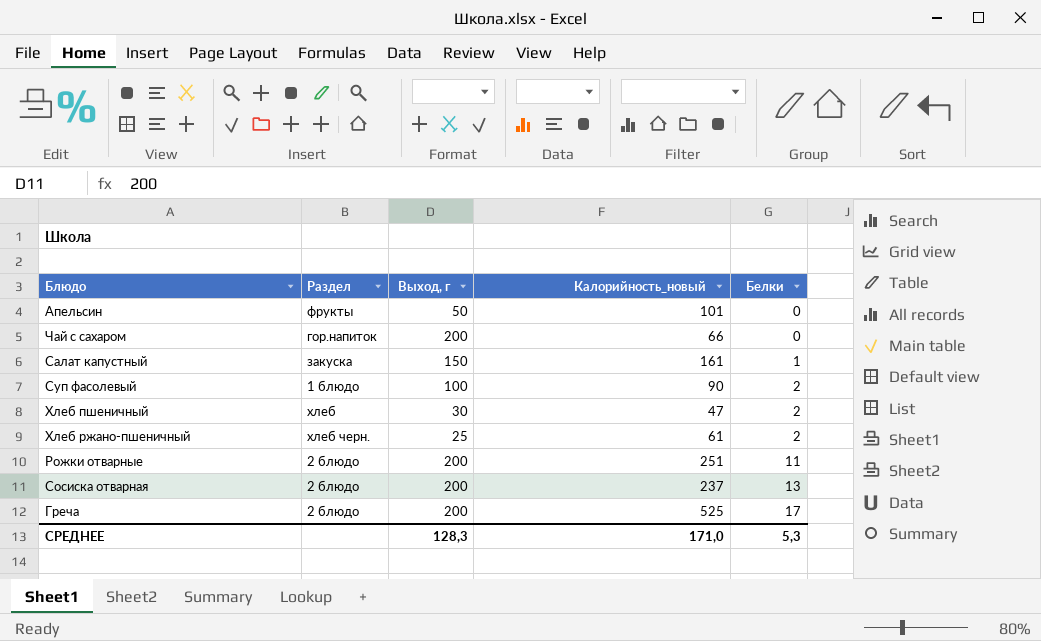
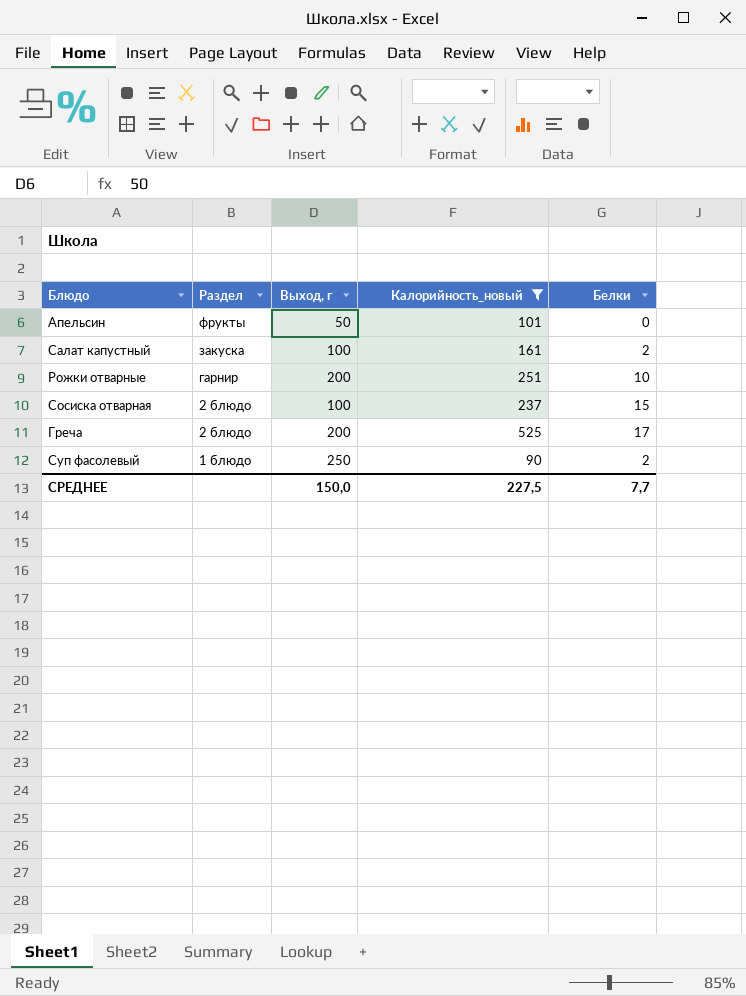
filter: none -> Калорийность_новый >= 90
row order: Белки ascending -> Раздел descending
Салат капустный | Выход, г: 150 -> 100
Салат капустный | Белки: 1 -> 2
Рожки отварные | Раздел: 2 блюдо -> гарнир
Рожки отварные | Белки: 11 -> 10
Сосиска отварная | Выход, г: 200 -> 100
Сосиска отварная | Белки: 13 -> 15
Суп фасолевый | Выход, г: 100 -> 250
СРЕДНЕЕ | Выход, г: 128,3 -> 150,0
СРЕДНЕЕ | Калорийность_новый: 171,0 -> 227,5
СРЕДНЕЕ | Белки: 5,3 -> 7,7

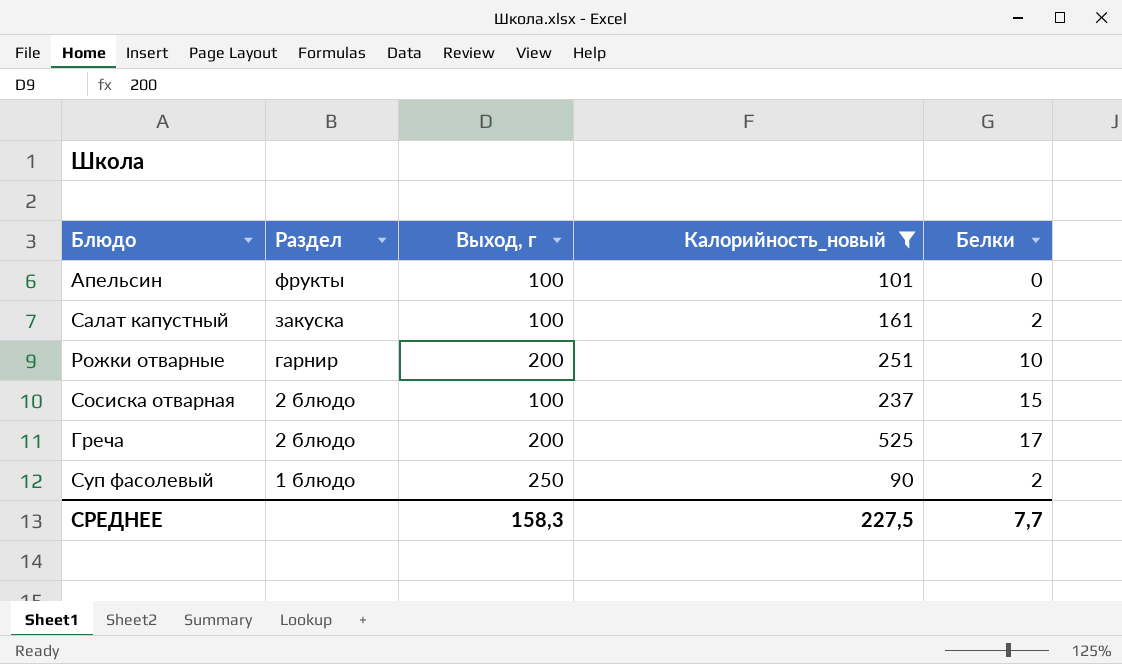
Апельсин | Выход, г: 50 -> 100
СРЕДНЕЕ | Выход, г: 150,0 -> 158,3

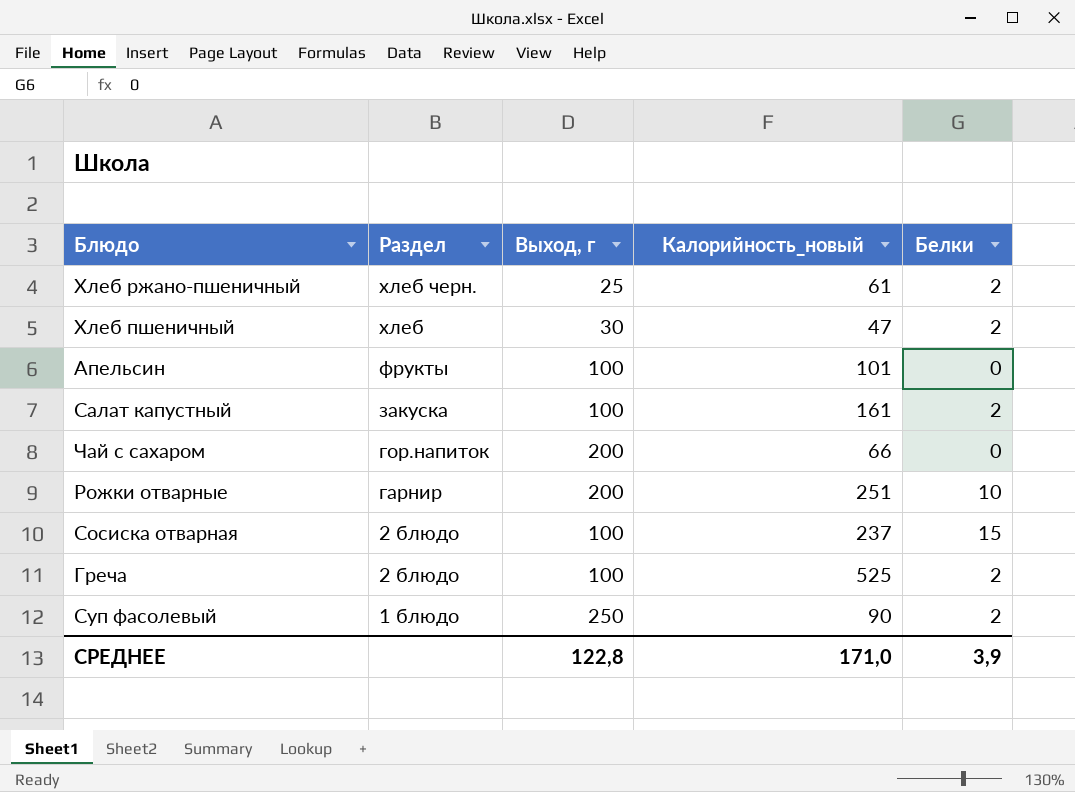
filter: Калорийность_новый >= 90 -> none
Греча | Выход, г: 200 -> 100
Греча | Белки: 17 -> 2
СРЕДНЕЕ | Выход, г: 158,3 -> 122,8
СРЕДНЕЕ | Калорийность_новый: 227,5 -> 171,0
СРЕДНЕЕ | Белки: 7,7 -> 3,9

